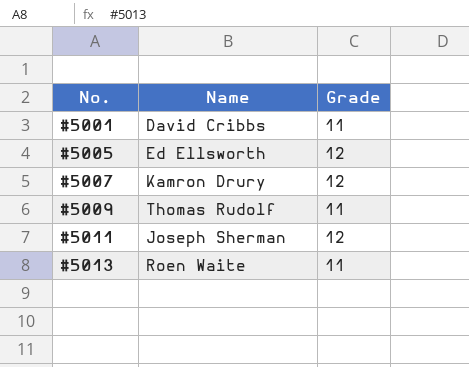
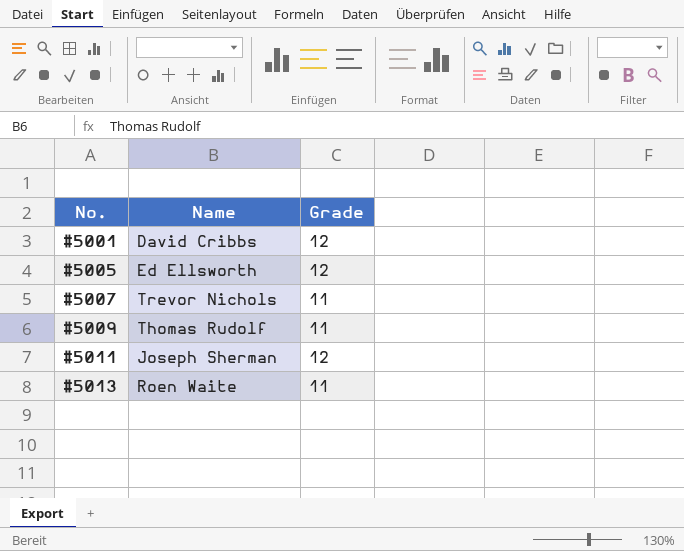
#5001 | Grade: 11 -> 12
#5007 | Name: Kamron Drury -> Trevor Nichols
#5007 | Grade: 12 -> 11

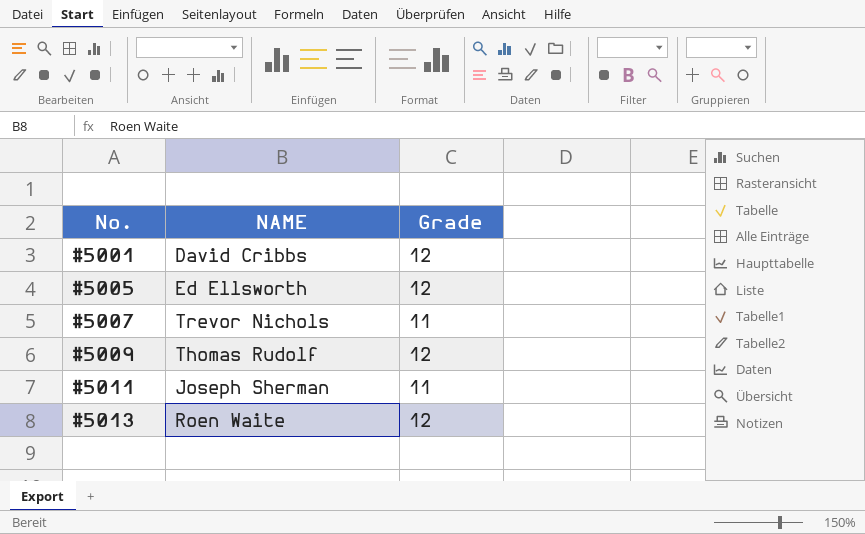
column name: Name -> NAME
#5009 | Grade: 11 -> 12
#5011 | Grade: 12 -> 11
#5013 | Grade: 11 -> 12

